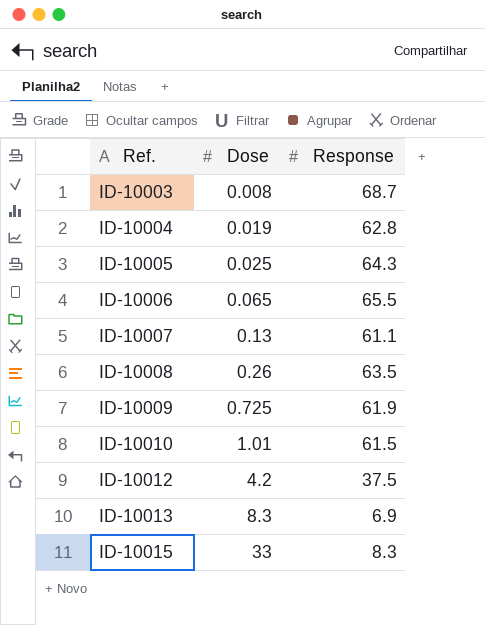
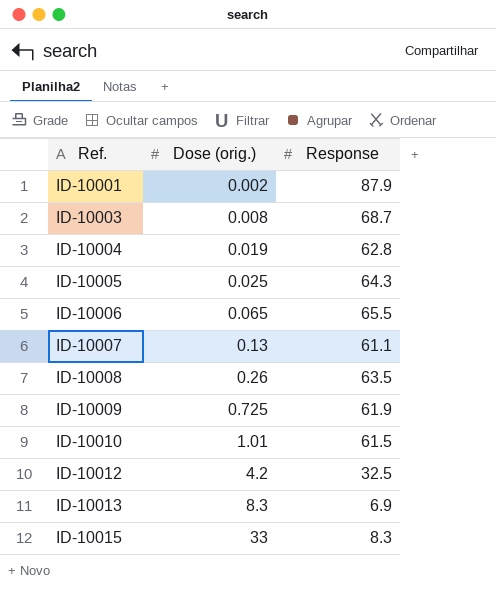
column name: Dose -> Dose (orig.)
row ID-10001: none -> 0.002 | 87.9
ID-10012 | Response: 37.5 -> 32.5

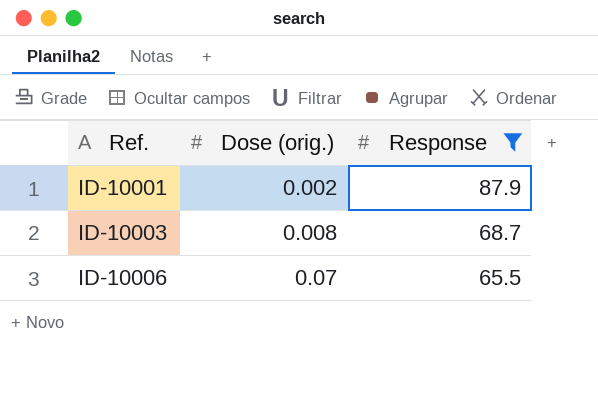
filter: none -> Response >= 65.5
ID-10006 | Dose (orig.): 0.065 -> 0.07

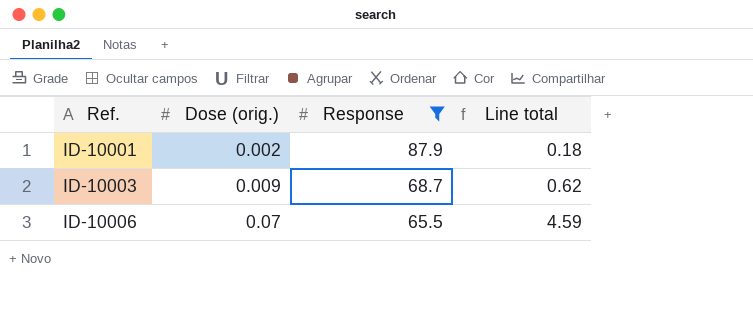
column Line total | formula: none -> [Dose (orig.)] * [Response]
ID-10003 | Dose (orig.): 0.008 -> 0.009

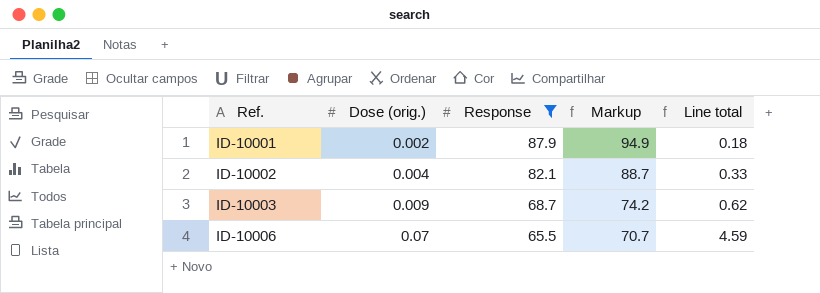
column Markup | formula: none -> [Response] * 1.08
row ID-10002: none -> 0.004 | 82.1 | 88.7 | 0.33

